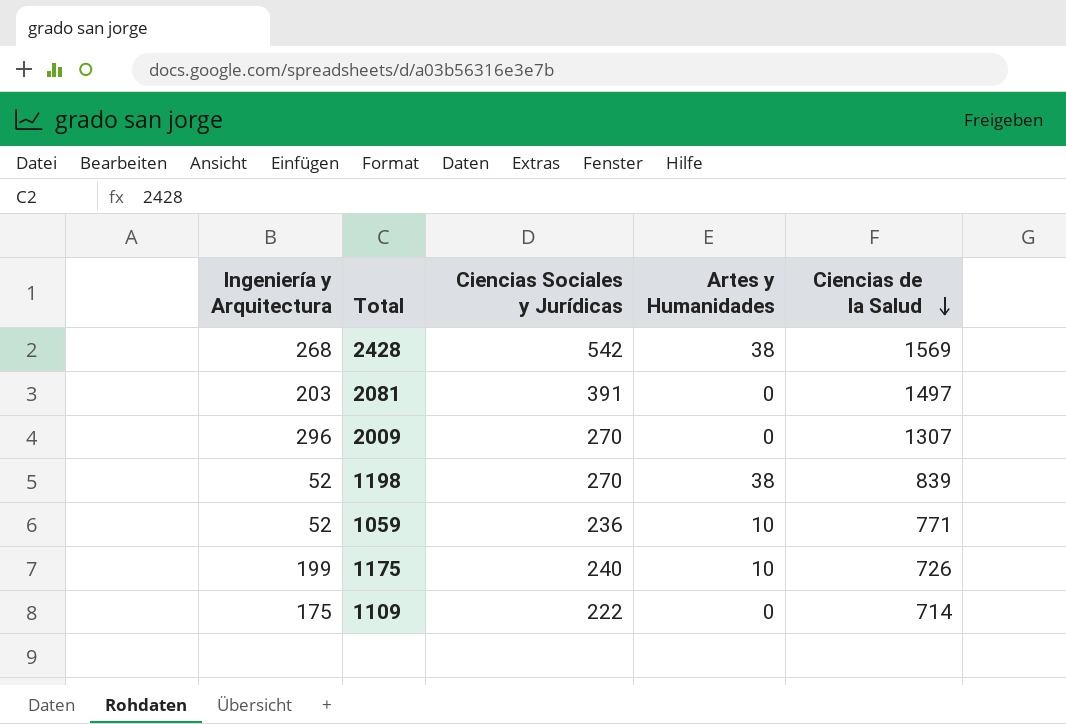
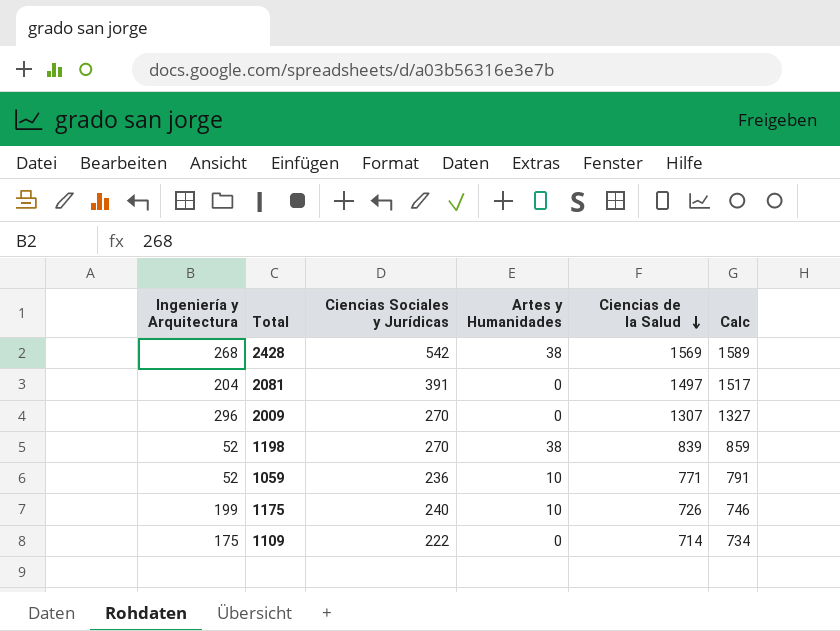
column Calc | formula: none -> [Ciencias de la Salud] + 20
2081 | Ingeniería y Arquitectura: 203 -> 204

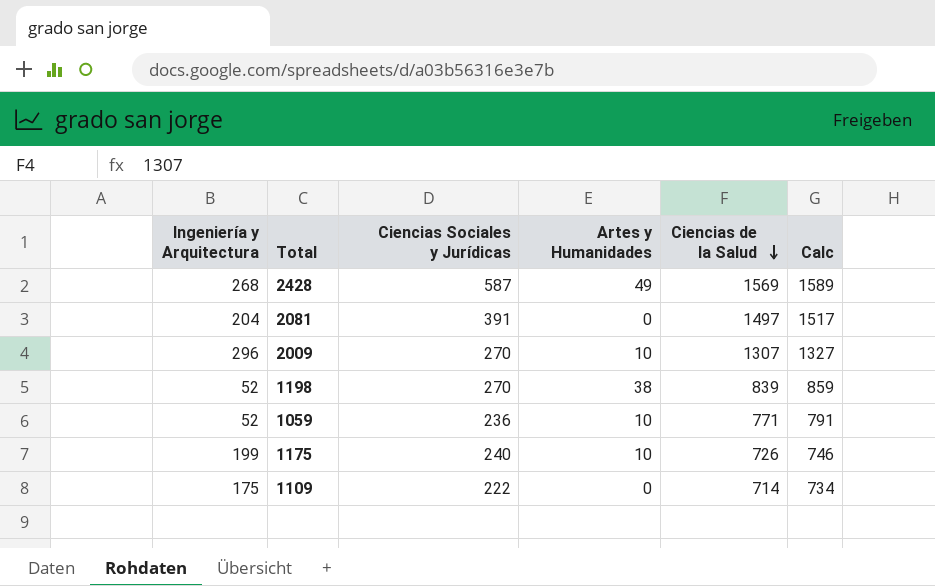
2428 | Ciencias Sociales y Jurídicas: 542 -> 587
2428 | Artes y Humanidades: 38 -> 49
2009 | Artes y Humanidades: 0 -> 10

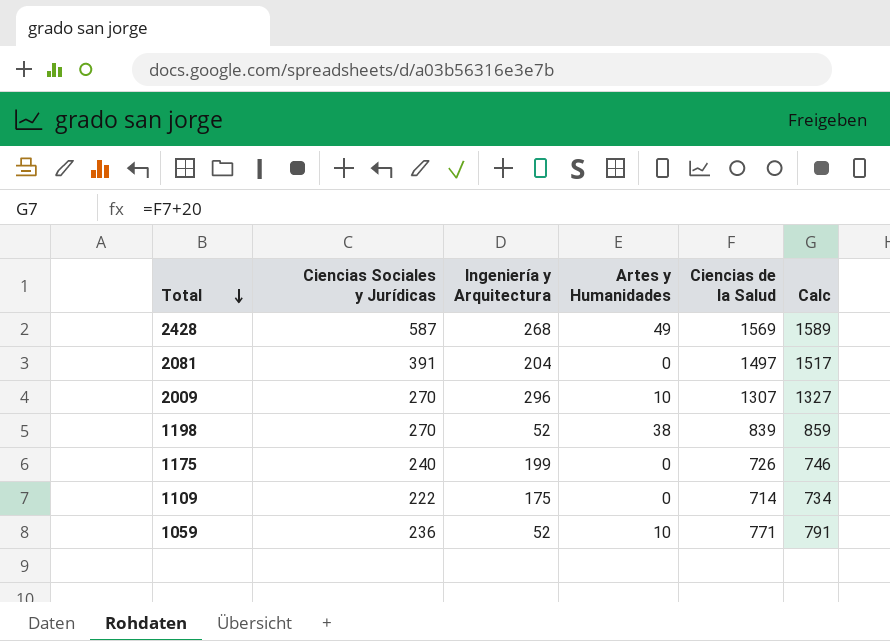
row order: Ciencias de la Salud descending -> Total descending
column Ingeniería y Arquitectura | position: 1 -> 3
1175 | Artes y Humanidades: 10 -> 0

